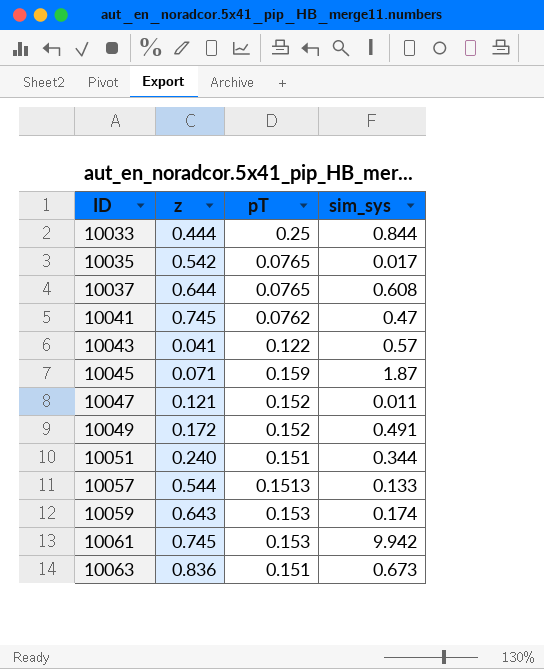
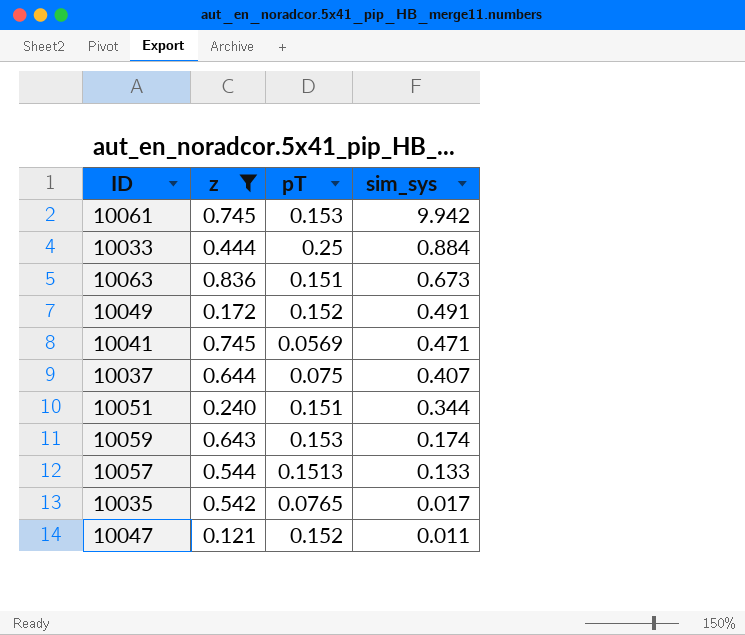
filter: none -> z >= 0.121
row order: ID ascending -> sim_sys descending
10033 | sim_sys: 0.844 -> 0.884
10041 | pT: 0.0762 -> 0.0569
10041 | sim_sys: 0.47 -> 0.471
10037 | pT: 0.0765 -> 0.075
10037 | sim_sys: 0.608 -> 0.407

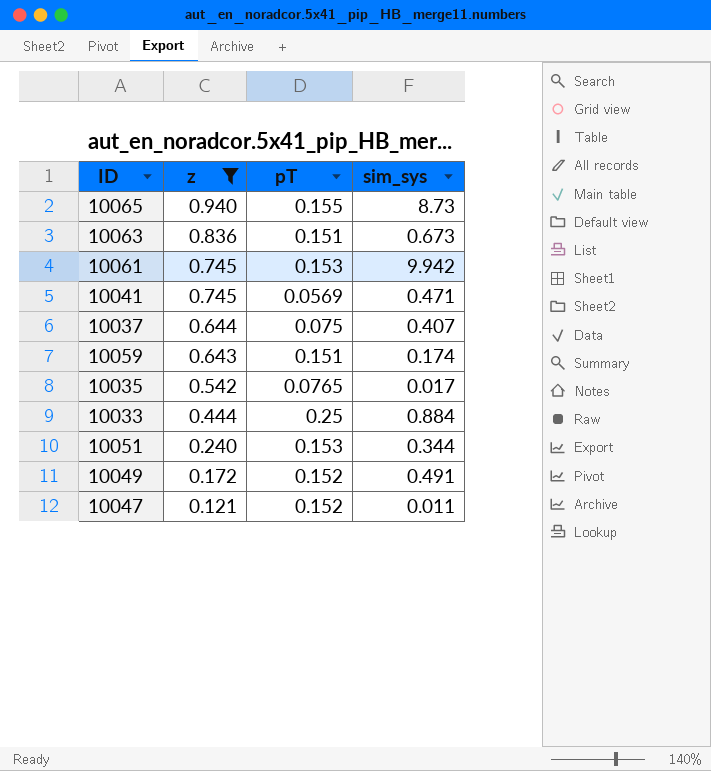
row order: sim_sys descending -> z descending
row 10057: 0.544 | 0.1513 | 0.133 -> none
row 10065: none -> 0.940 | 0.155 | 8.73
10059 | pT: 0.153 -> 0.151
10051 | pT: 0.151 -> 0.153

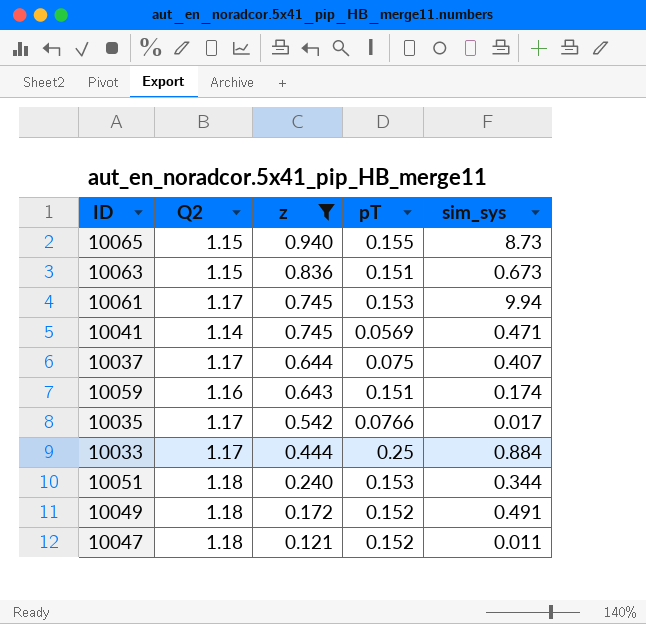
column Q2 | position: none -> 2
10061 | sim_sys: 9.942 -> 9.94
10035 | pT: 0.0765 -> 0.0766

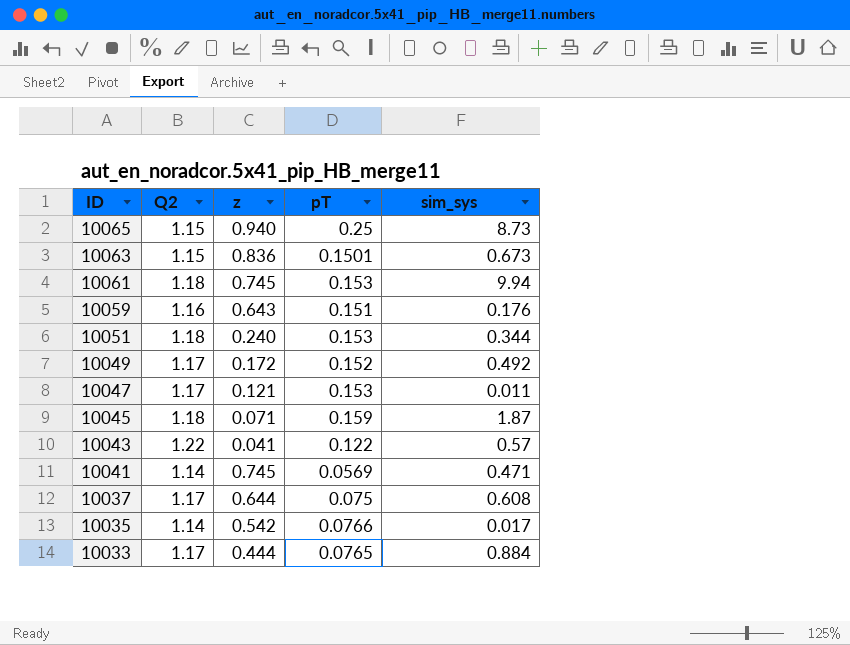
filter: z >= 0.121 -> none
row order: z descending -> ID descending
10065 | pT: 0.155 -> 0.25
10063 | pT: 0.151 -> 0.1501
10061 | Q2: 1.17 -> 1.18
10059 | sim_sys: 0.174 -> 0.176
10049 | Q2: 1.18 -> 1.17
10049 | sim_sys: 0.491 -> 0.492
10047 | Q2: 1.18 -> 1.17
10047 | pT: 0.152 -> 0.153
10037 | sim_sys: 0.407 -> 0.608
10035 | Q2: 1.17 -> 1.14
10033 | pT: 0.25 -> 0.0765

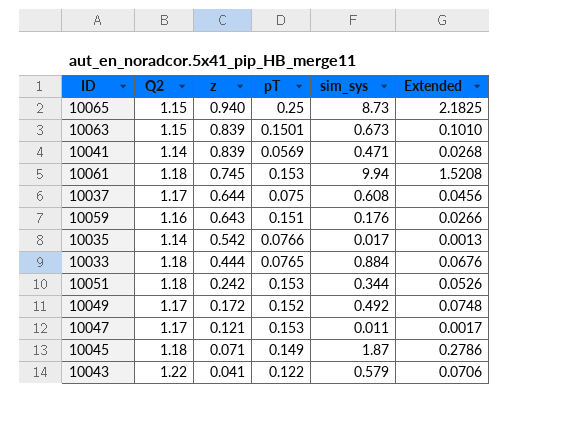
row order: ID descending -> z descending
column Extended | formula: none -> [pT] * [sim_sys]
10063 | z: 0.836 -> 0.839
10041 | z: 0.745 -> 0.839
10033 | Q2: 1.17 -> 1.18
10051 | z: 0.240 -> 0.242
10045 | pT: 0.159 -> 0.149
10043 | sim_sys: 0.57 -> 0.579

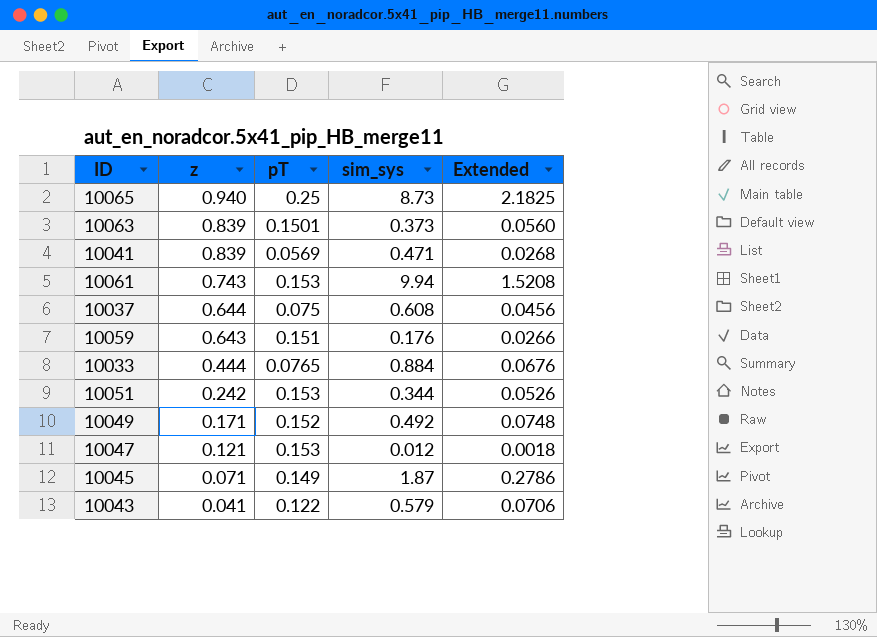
column Q2 | position: 2 -> none
row 10035: 1.14 | 0.542 | 0.0766 | 0.017 | 0.0013 -> none
10063 | sim_sys: 0.673 -> 0.373
10063 | Extended: 0.1010 -> 0.0560
10061 | z: 0.745 -> 0.743
10049 | z: 0.172 -> 0.171
10047 | sim_sys: 0.011 -> 0.012
10047 | Extended: 0.0017 -> 0.0018

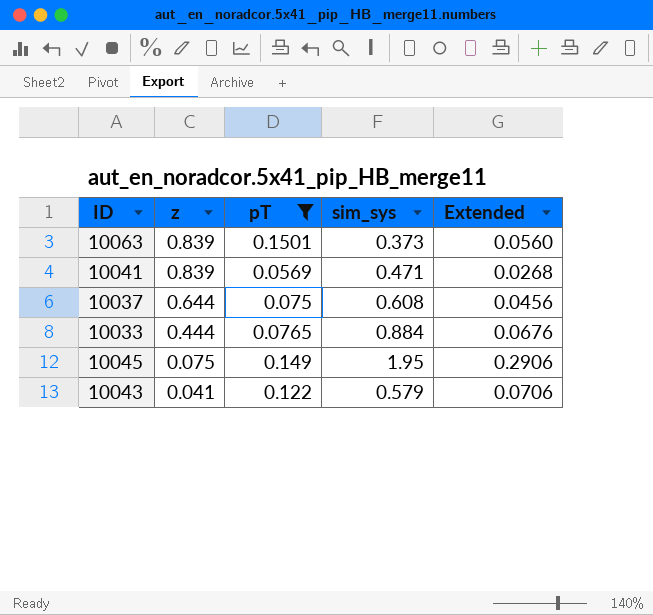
filter: none -> pT <= 0.1501
10045 | z: 0.071 -> 0.075
10045 | sim_sys: 1.87 -> 1.95
10045 | Extended: 0.2786 -> 0.2906

